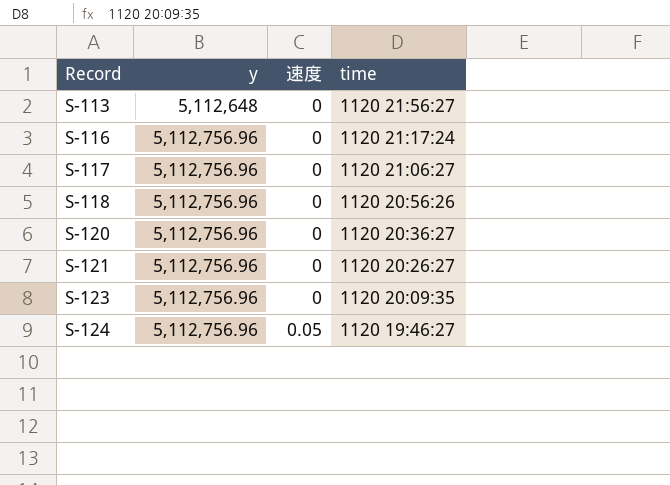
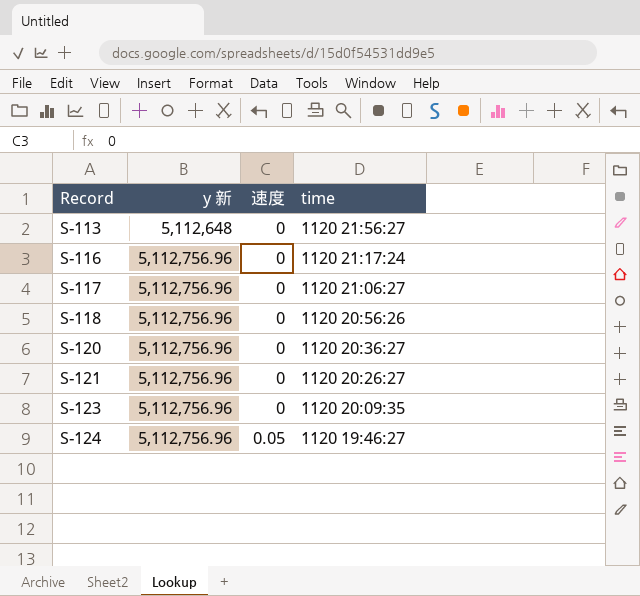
column name: y -> y 新

